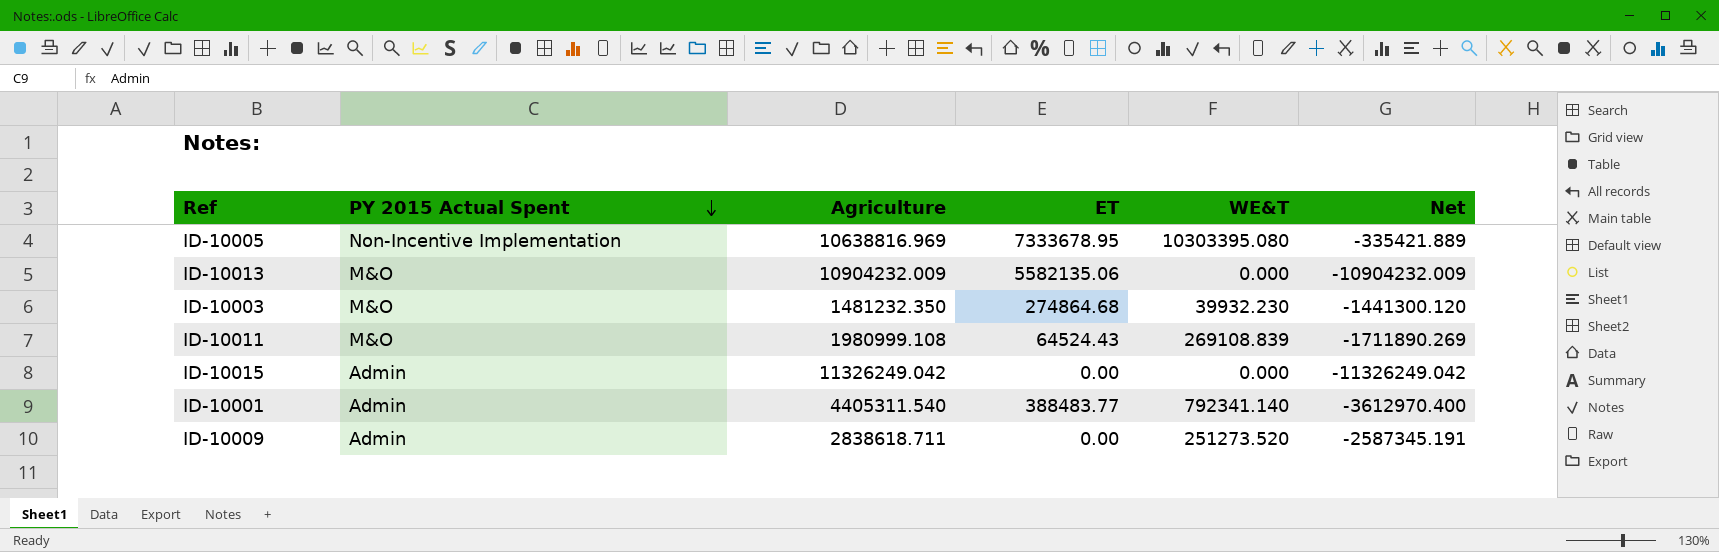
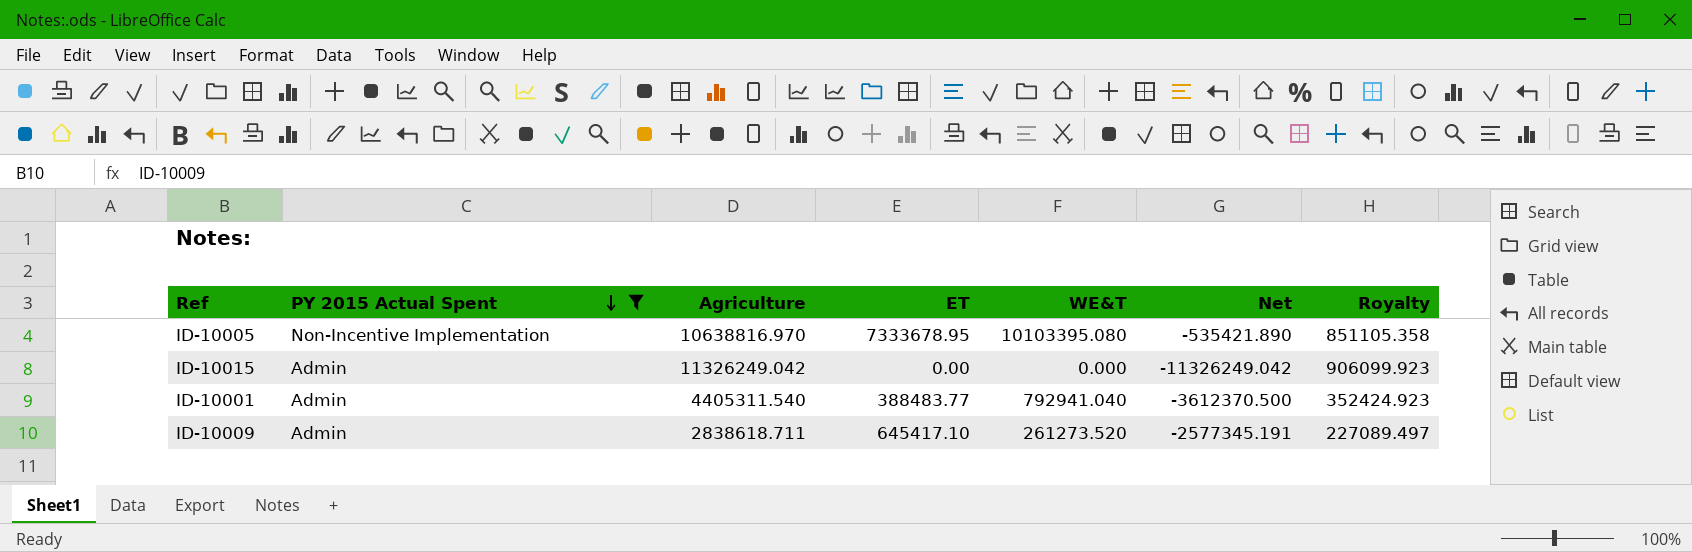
filter: none -> PY 2015 Actual Spent != M&O
column Royalty | formula: none -> [Agriculture] * 0.08
ID-10005 | Agriculture: 10638816.969 -> 10638816.970
ID-10005 | WE&T: 10303395.080 -> 10103395.080
ID-10005 | Net: -335421.889 -> -535421.890
ID-10001 | WE&T: 792341.140 -> 792941.040
ID-10001 | Net: -3612970.400 -> -3612370.500
ID-10009 | ET: 0.00 -> 645417.10
ID-10009 | WE&T: 251273.520 -> 261273.520
ID-10009 | Net: -2587345.191 -> -2577345.191

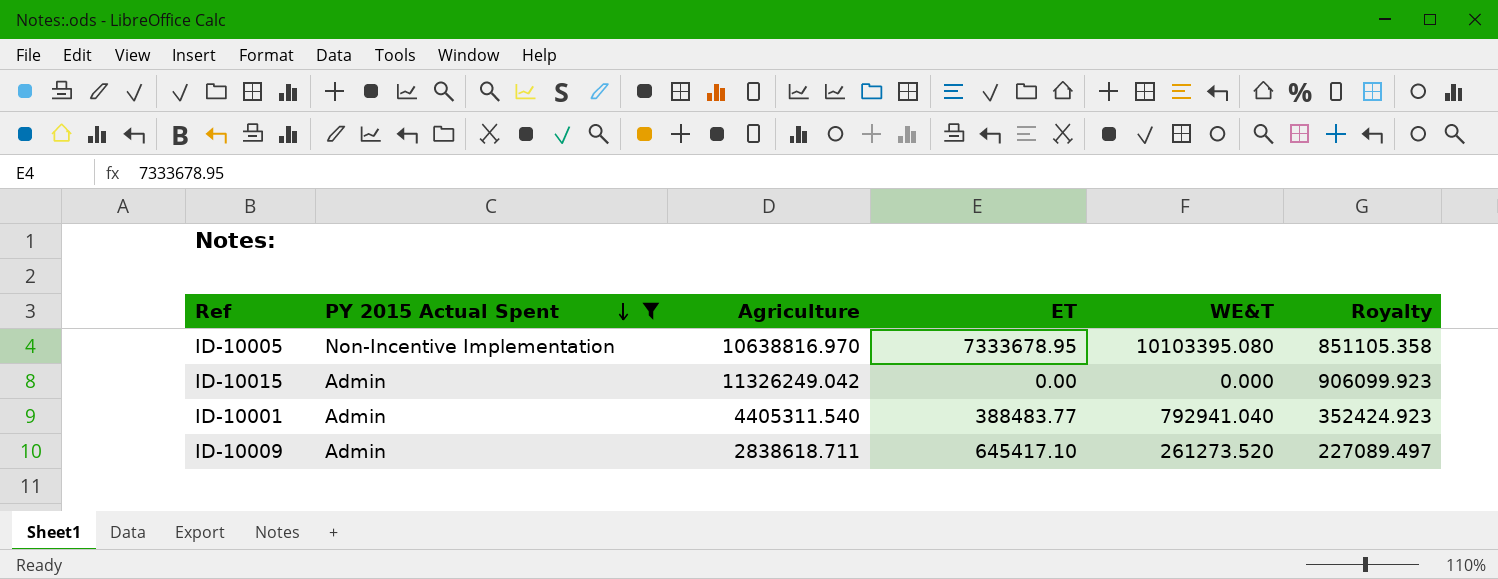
column Net | formula: [WE&T] - [Agriculture] -> none

